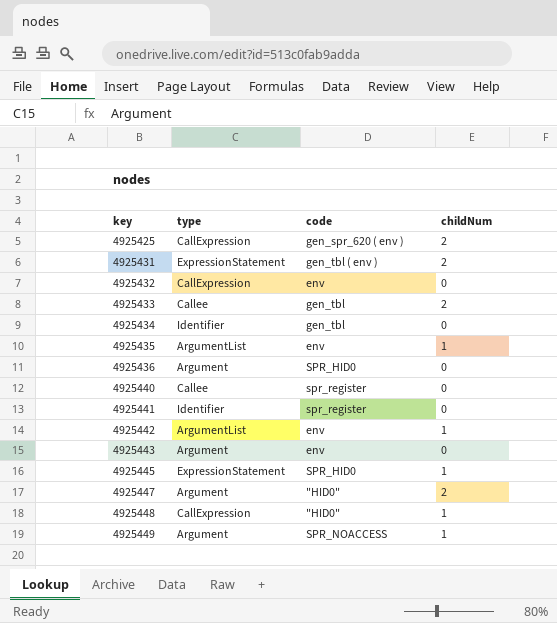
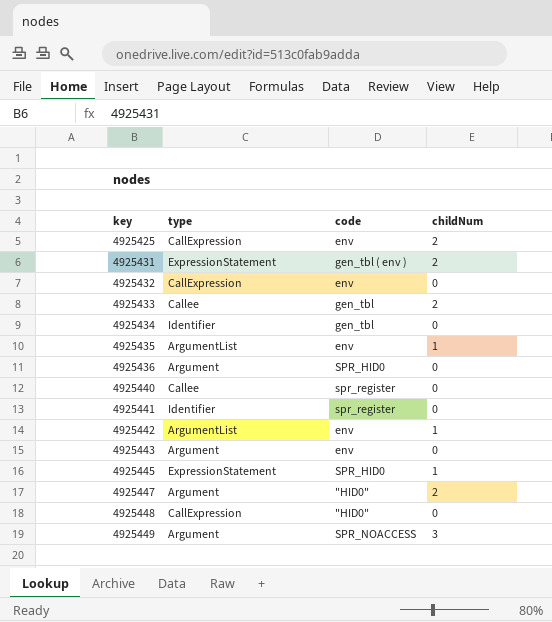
4925425 | code: gen_spr_620 ( env ) -> env
4925448 | childNum: 1 -> 0
4925449 | childNum: 1 -> 3

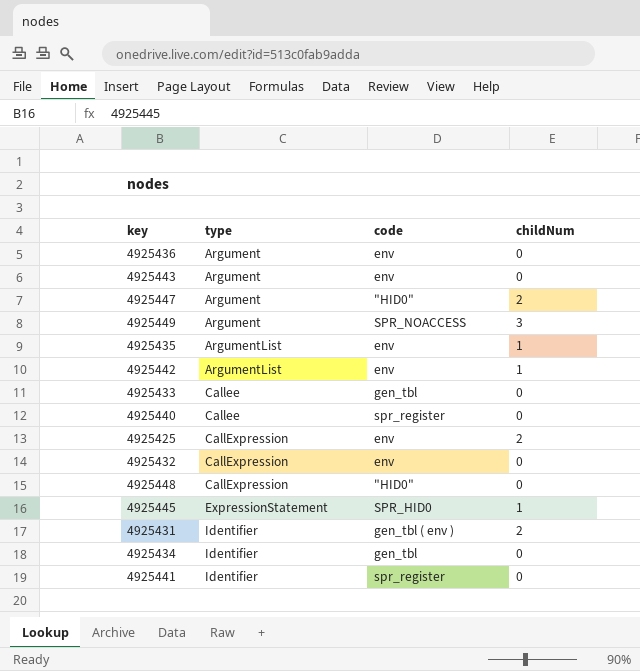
row order: key ascending -> type ascending
4925436 | code: SPR_HID0 -> env
4925433 | childNum: 2 -> 0
4925431 | type: ExpressionStatement -> Identifier

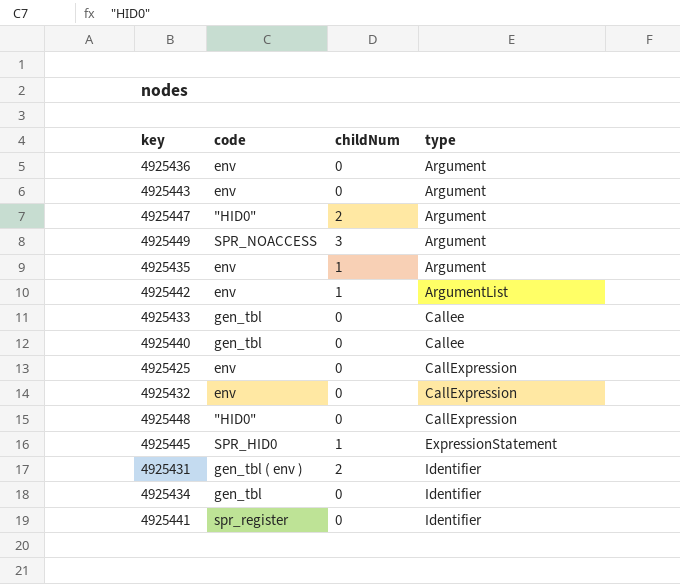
column type | position: 2 -> 4
4925435 | type: ArgumentList -> Argument
4925440 | code: spr_register -> gen_tbl
4925425 | childNum: 2 -> 0

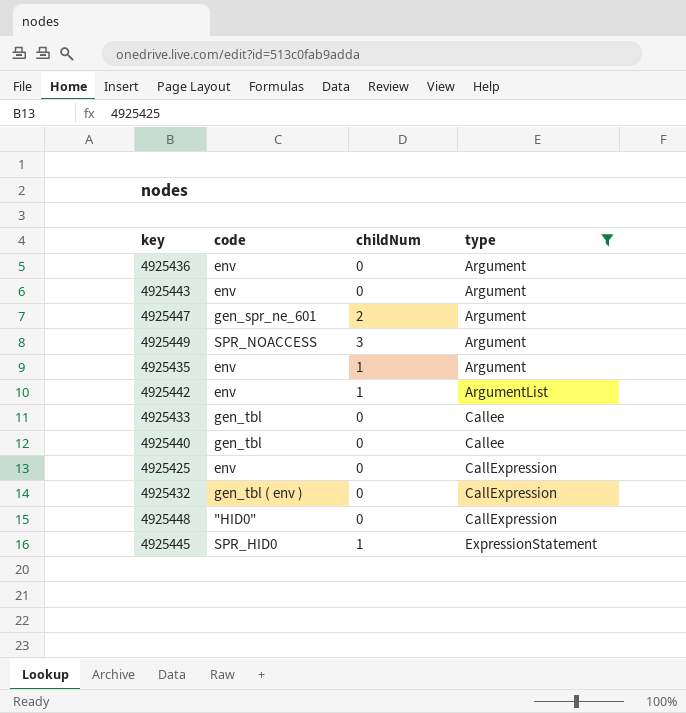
filter: none -> type != Identifier
4925447 | code: "HID0" -> gen_spr_ne_601
4925432 | code: env -> gen_tbl ( env )

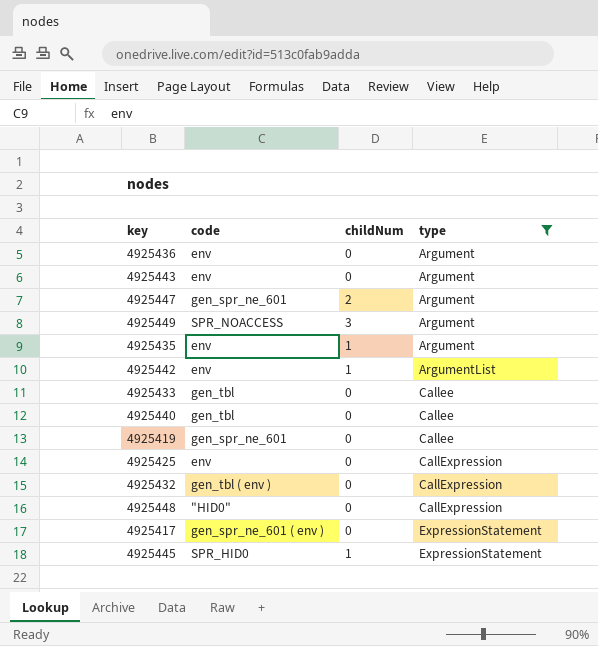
row 4925419: none -> gen_spr_ne_601 | 0 | Callee
row 4925417: none -> gen_spr_ne_601 ( env ) | 0 | ExpressionStatement

